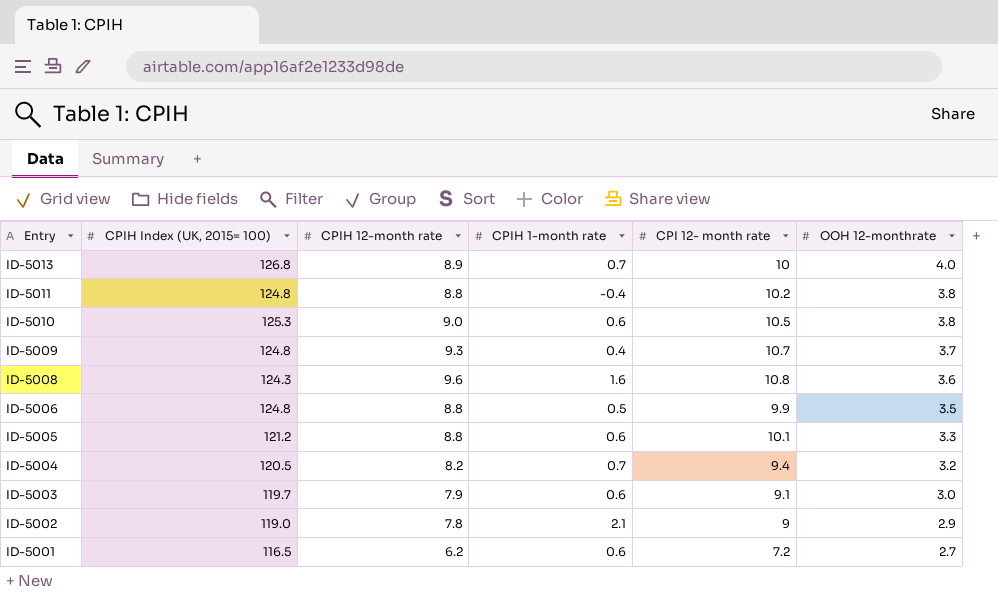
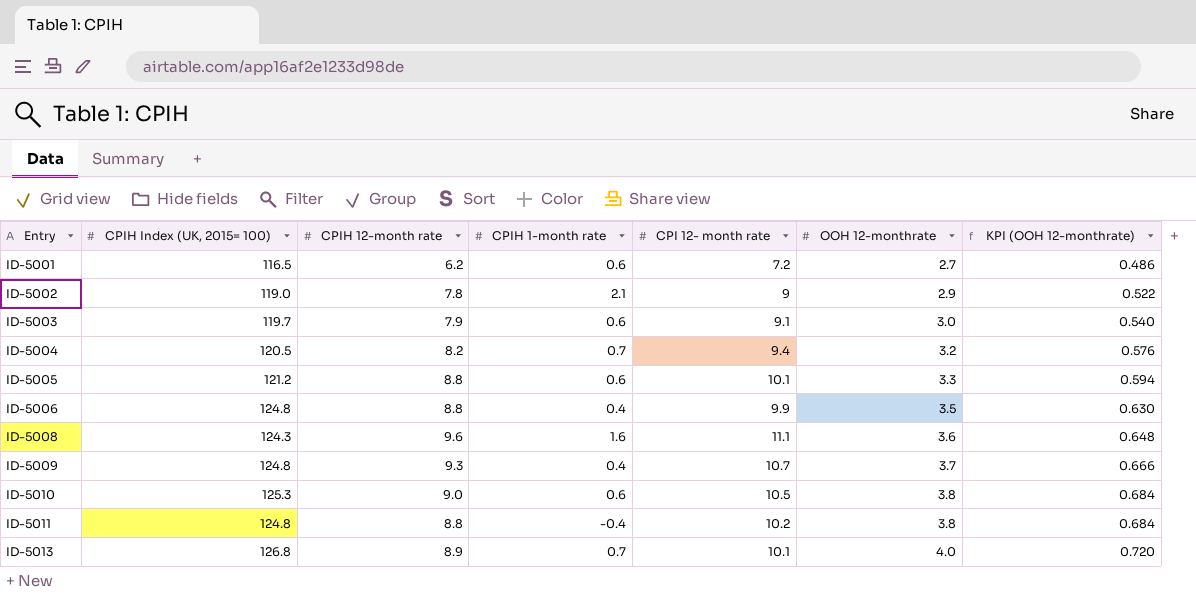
row order: Entry descending -> Entry ascending
column KPI (OOH 12-monthrate) | formula: none -> [OOH 12-monthrate] * 0.18
ID-5006 | CPIH 1-month rate: 0.5 -> 0.4
ID-5008 | CPI 12- month rate: 10.8 -> 11.1
ID-5013 | CPI 12- month rate: 10 -> 10.1

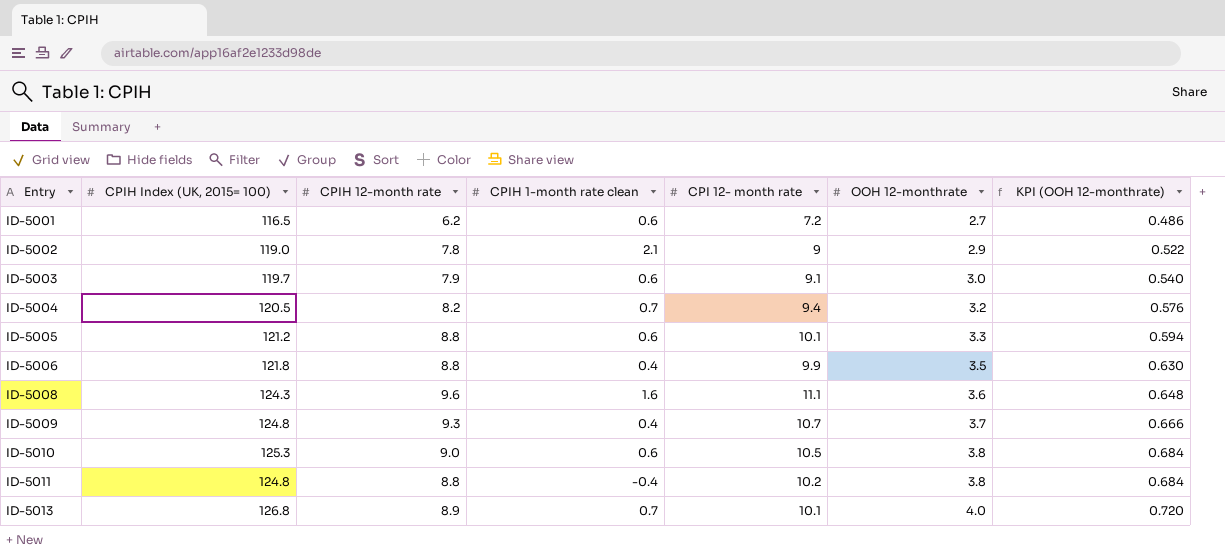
column name: CPIH 1-month rate -> CPIH 1-month rate clean
ID-5006 | CPIH Index (UK, 2015= 100): 124.8 -> 121.8

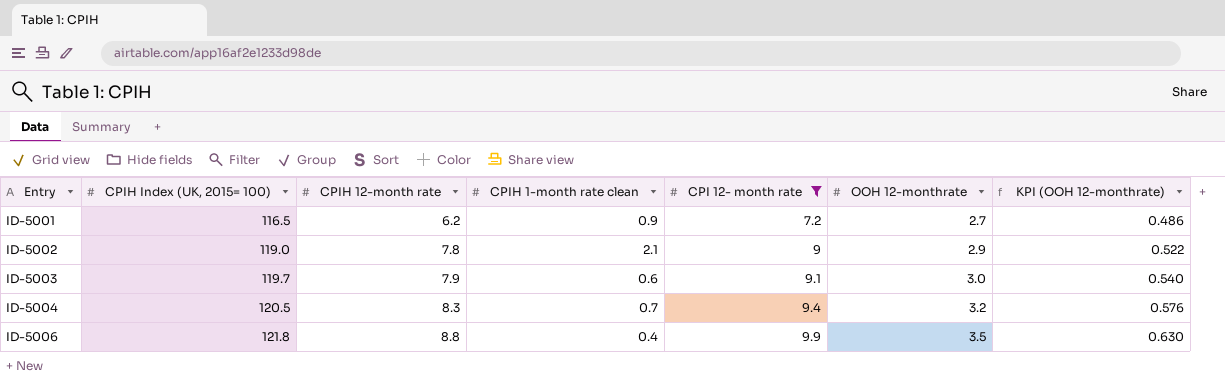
filter: none -> CPI 12- month rate <= 9.9
ID-5001 | CPIH 1-month rate clean: 0.6 -> 0.9
ID-5004 | CPIH 12-month rate: 8.2 -> 8.3

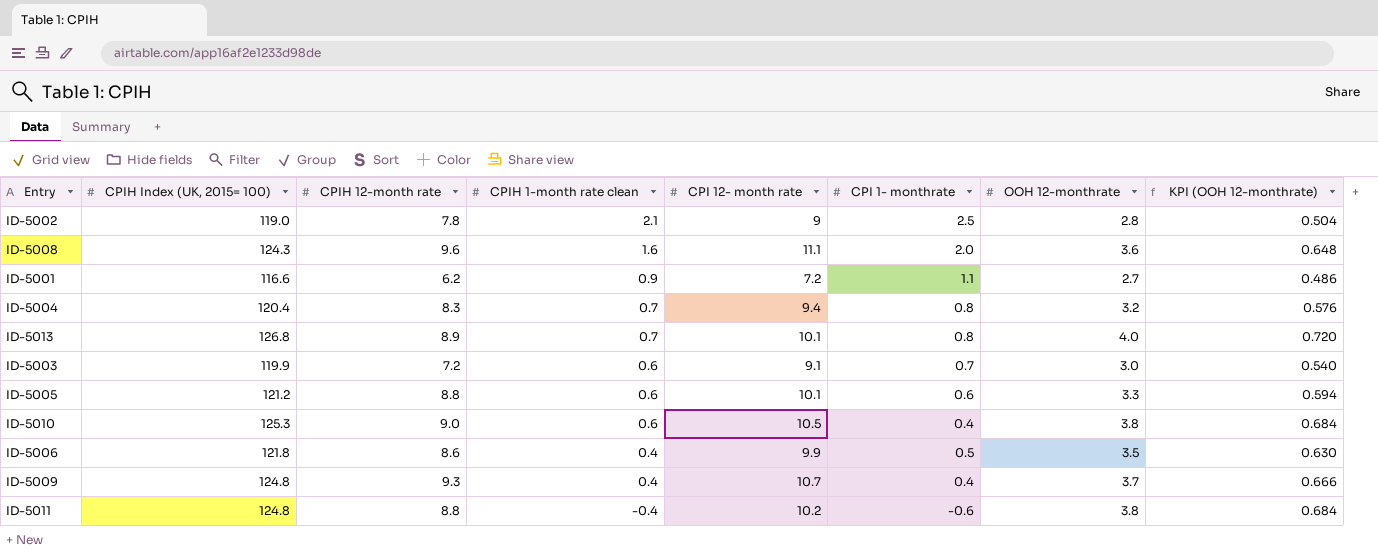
filter: CPI 12- month rate <= 9.9 -> none
row order: Entry ascending -> CPIH 1-month rate clean descending
column CPI 1- monthrate | position: none -> 6
ID-5002 | OOH 12-monthrate: 2.9 -> 2.8
ID-5002 | KPI (OOH 12-monthrate): 0.522 -> 0.504
ID-5001 | CPIH Index (UK, 2015= 100): 116.5 -> 116.6
ID-5004 | CPIH Index (UK, 2015= 100): 120.5 -> 120.4
ID-5003 | CPIH Index (UK, 2015= 100): 119.7 -> 119.9
ID-5003 | CPIH 12-month rate: 7.9 -> 7.2
ID-5006 | CPIH 12-month rate: 8.8 -> 8.6

